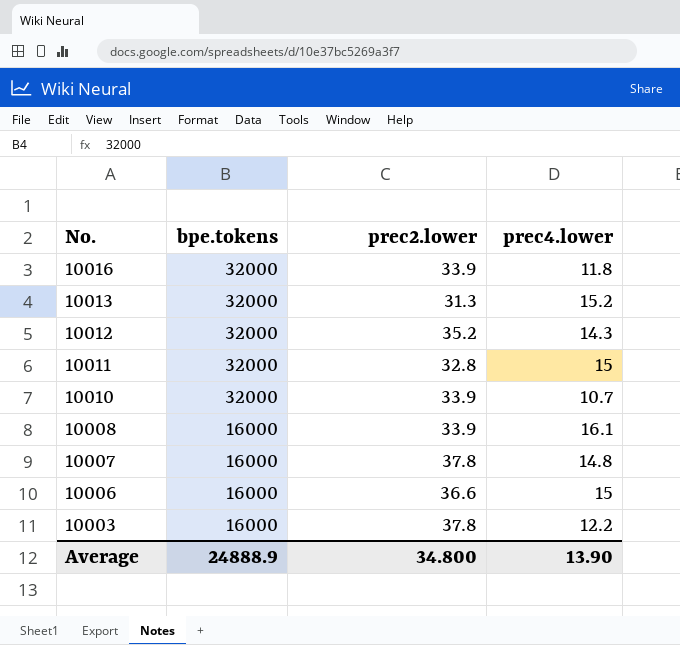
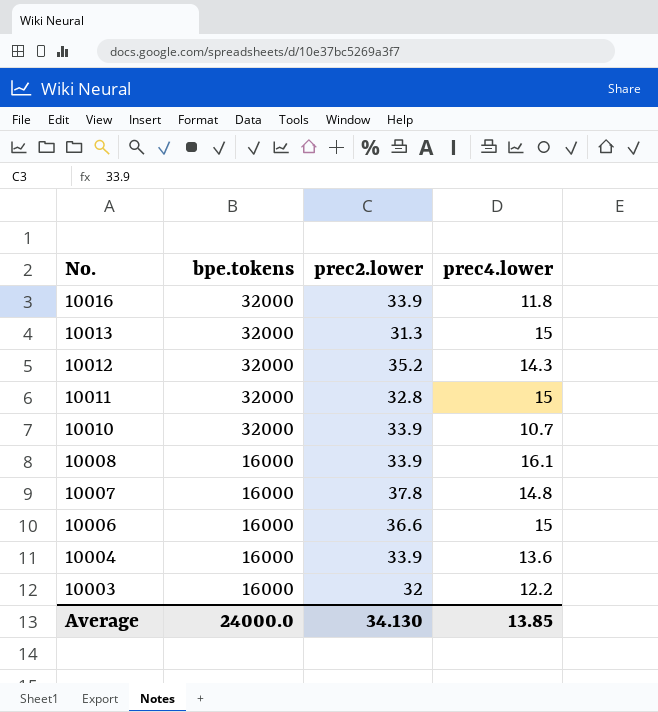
10013 | prec4.lower: 15.2 -> 15
row 10004: none -> 16000 | 33.9 | 13.6
10003 | prec2.lower: 37.8 -> 32
Average | bpe.tokens: 24888.9 -> 24000.0
Average | prec2.lower: 34.800 -> 34.130
Average | prec4.lower: 13.90 -> 13.85

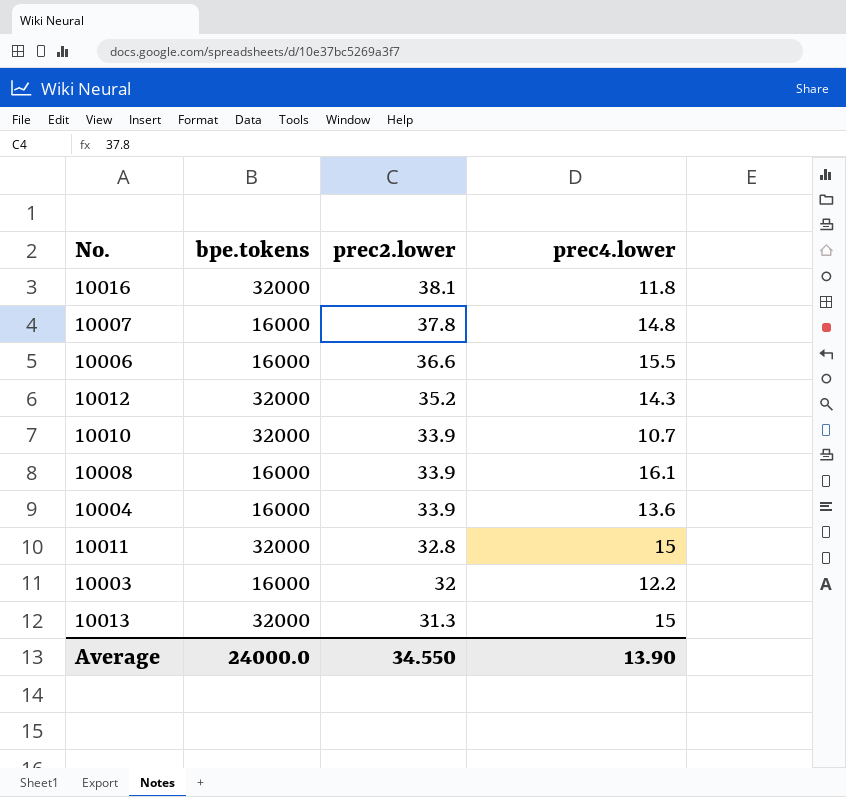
row order: No. descending -> prec2.lower descending
10016 | prec2.lower: 33.9 -> 38.1
10006 | prec4.lower: 15 -> 15.5
Average | prec2.lower: 34.130 -> 34.550
Average | prec4.lower: 13.85 -> 13.90

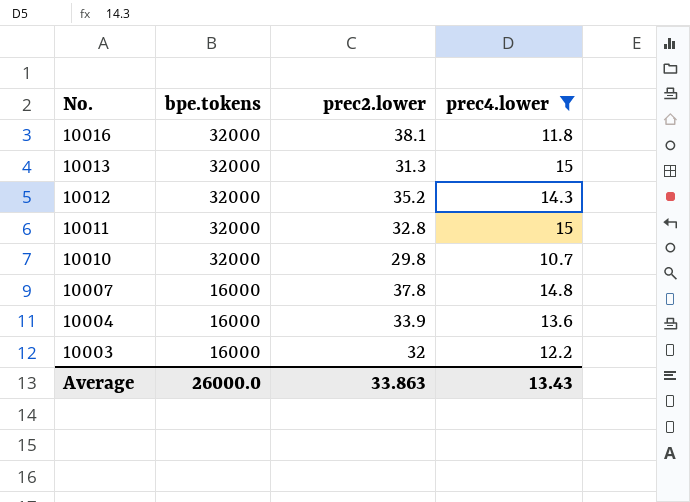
filter: none -> prec4.lower <= 15
row order: prec2.lower descending -> No. descending
10010 | prec2.lower: 33.9 -> 29.8
Average | bpe.tokens: 24000.0 -> 26000.0
Average | prec2.lower: 34.550 -> 33.863
Average | prec4.lower: 13.90 -> 13.43

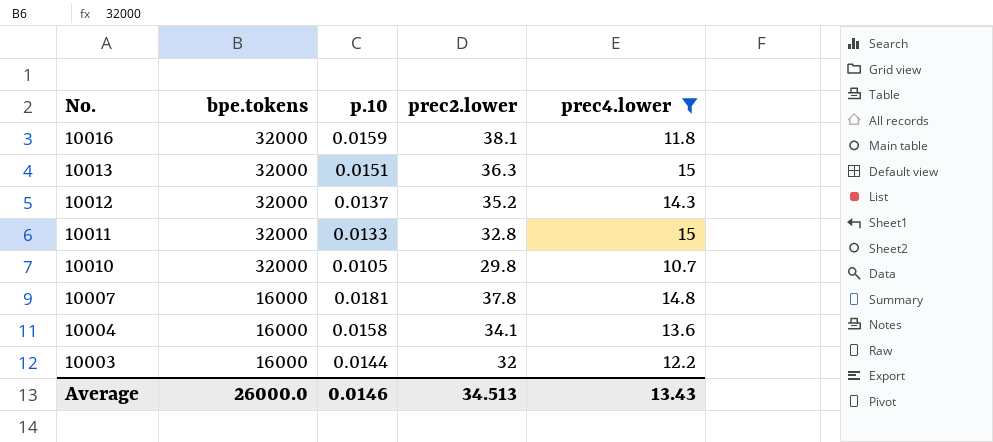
column p.10 | position: none -> 3
10013 | prec2.lower: 31.3 -> 36.3
10004 | prec2.lower: 33.9 -> 34.1
Average | prec2.lower: 33.863 -> 34.513

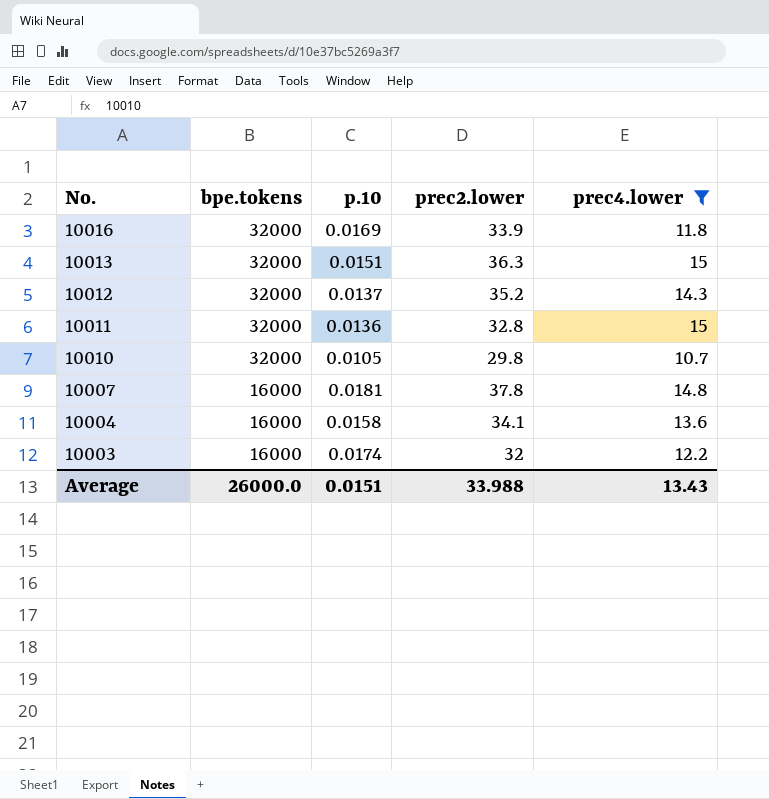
10016 | p.10: 0.0159 -> 0.0169
10016 | prec2.lower: 38.1 -> 33.9
10011 | p.10: 0.0133 -> 0.0136
10003 | p.10: 0.0144 -> 0.0174
Average | p.10: 0.0146 -> 0.0151
Average | prec2.lower: 34.513 -> 33.988

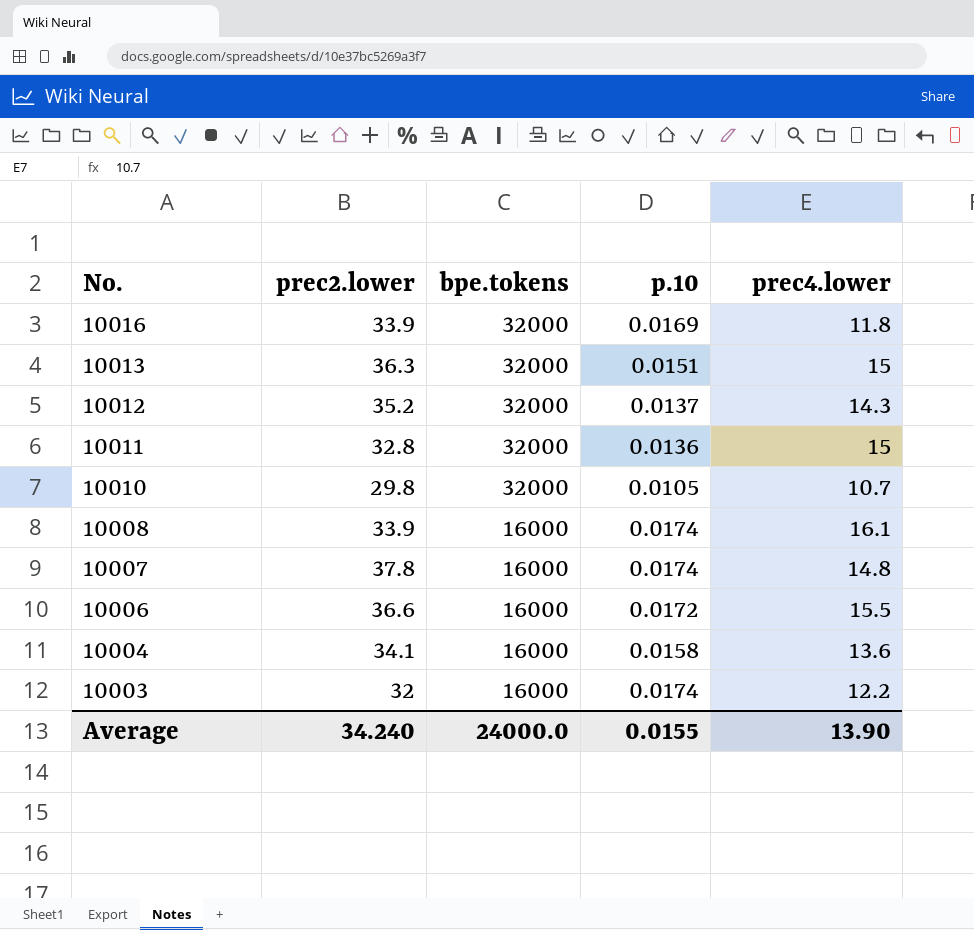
filter: prec4.lower <= 15 -> none
column prec2.lower | position: 4 -> 2
10007 | p.10: 0.0181 -> 0.0174
Average | prec2.lower: 33.988 -> 34.240
Average | bpe.tokens: 26000.0 -> 24000.0
Average | p.10: 0.0151 -> 0.0155
Average | prec4.lower: 13.43 -> 13.90

